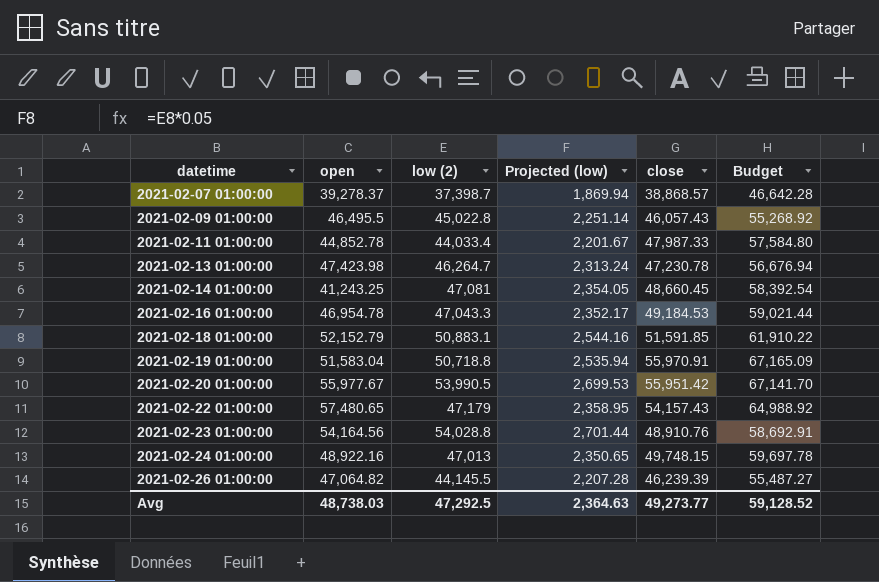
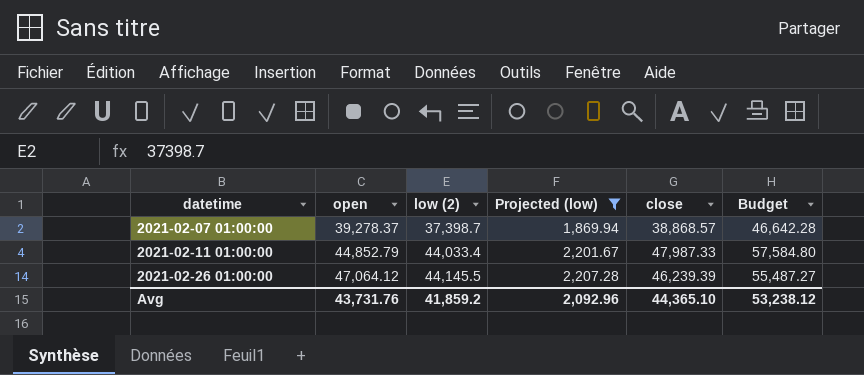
filter: none -> Projected (low) <= 2,207.28
2021-02-11 01:00:00 | open: 44,852.78 -> 44,852.79
2021-02-26 01:00:00 | open: 47,064.82 -> 47,064.12
Avg | open: 48,738.03 -> 43,731.76
Avg | low (2): 47,292.5 -> 41,859.2
Avg | Projected (low): 2,364.63 -> 2,092.96
Avg | close: 49,273.77 -> 44,365.10
Avg | Budget: 59,128.52 -> 53,238.12

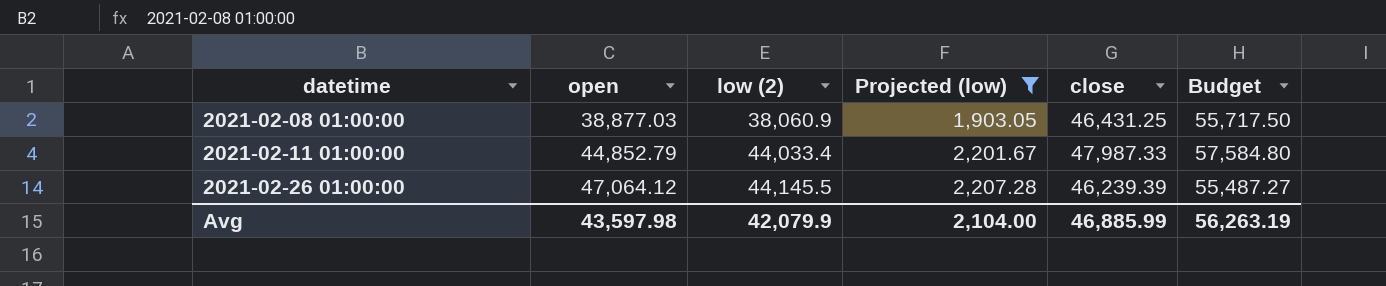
row 2021-02-07 01:00:00: 39,278.37 | 37,398.7 | 1,869.94 | 38,868.57 | 46,642.28 -> none
row 2021-02-08 01:00:00: none -> 38,877.03 | 38,060.9 | 1,903.05 | 46,431.25 | 55,717.50
Avg | open: 43,731.76 -> 43,597.98
Avg | low (2): 41,859.2 -> 42,079.9
Avg | Projected (low): 2,092.96 -> 2,104.00
Avg | close: 44,365.10 -> 46,885.99
Avg | Budget: 53,238.12 -> 56,263.19

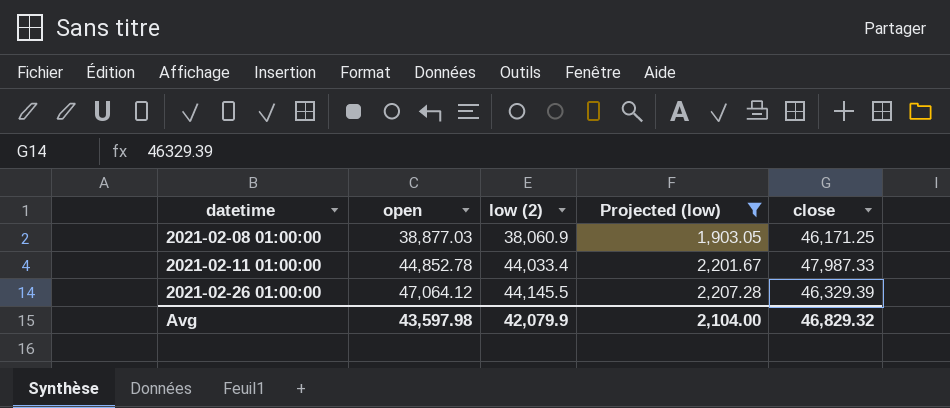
column Budget | formula: [close] * 1.2 -> none
2021-02-08 01:00:00 | close: 46,431.25 -> 46,171.25
2021-02-11 01:00:00 | open: 44,852.79 -> 44,852.78
2021-02-26 01:00:00 | close: 46,239.39 -> 46,329.39
Avg | close: 46,885.99 -> 46,829.32

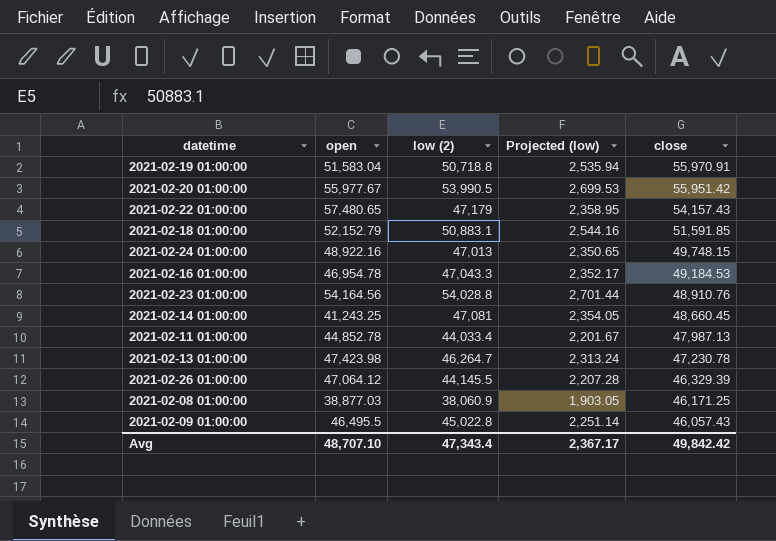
filter: Projected (low) <= 2,207.28 -> none
row order: datetime ascending -> close descending
2021-02-11 01:00:00 | close: 47,987.33 -> 47,987.13
Avg | open: 43,597.98 -> 48,707.10
Avg | low (2): 42,079.9 -> 47,343.4
Avg | Projected (low): 2,104.00 -> 2,367.17
Avg | close: 46,829.32 -> 49,842.42

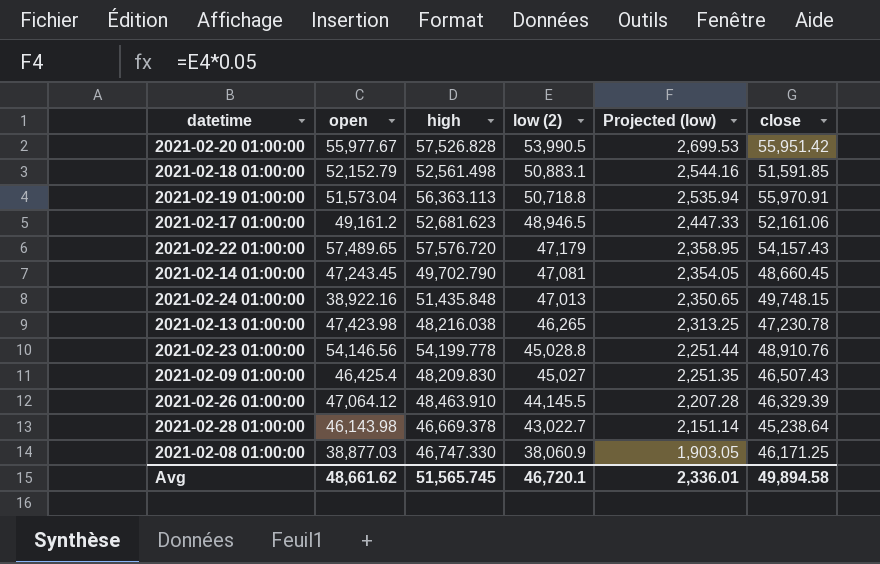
row order: close descending -> low (2) descending
column high | position: none -> 3
row 2021-02-16 01:00:00: 46,954.78 | 47,043.3 | 2,352.17 | 49,184.53 -> none
row 2021-02-11 01:00:00: 44,852.78 | 44,033.4 | 2,201.67 | 47,987.13 -> none
2021-02-19 01:00:00 | open: 51,583.04 -> 51,573.04
row 2021-02-17 01:00:00: none -> 49,161.2 | 52,681.623 | 48,946.5 | 2,447.33 | 52,161.06
2021-02-22 01:00:00 | open: 57,480.65 -> 57,489.65
2021-02-14 01:00:00 | open: 41,243.25 -> 47,243.45
2021-02-24 01:00:00 | open: 48,922.16 -> 38,922.16
2021-02-13 01:00:00 | low (2): 46,264.7 -> 46,265
2021-02-13 01:00:00 | Projected (low): 2,313.24 -> 2,313.25
2021-02-23 01:00:00 | open: 54,164.56 -> 54,146.56
2021-02-23 01:00:00 | low (2): 54,028.8 -> 45,028.8
2021-02-23 01:00:00 | Projected (low): 2,701.44 -> 2,251.44
2021-02-09 01:00:00 | open: 46,495.5 -> 46,425.4
2021-02-09 01:00:00 | low (2): 45,022.8 -> 45,027
2021-02-09 01:00:00 | Projected (low): 2,251.14 -> 2,251.35
2021-02-09 01:00:00 | close: 46,057.43 -> 46,507.43
row 2021-02-28 01:00:00: none -> 46,143.98 | 46,669.378 | 43,022.7 | 2,151.14 | 45,238.64
Avg | open: 48,707.10 -> 48,661.62
Avg | low (2): 47,343.4 -> 46,720.1
Avg | Projected (low): 2,367.17 -> 2,336.01
Avg | close: 49,842.42 -> 49,894.58

